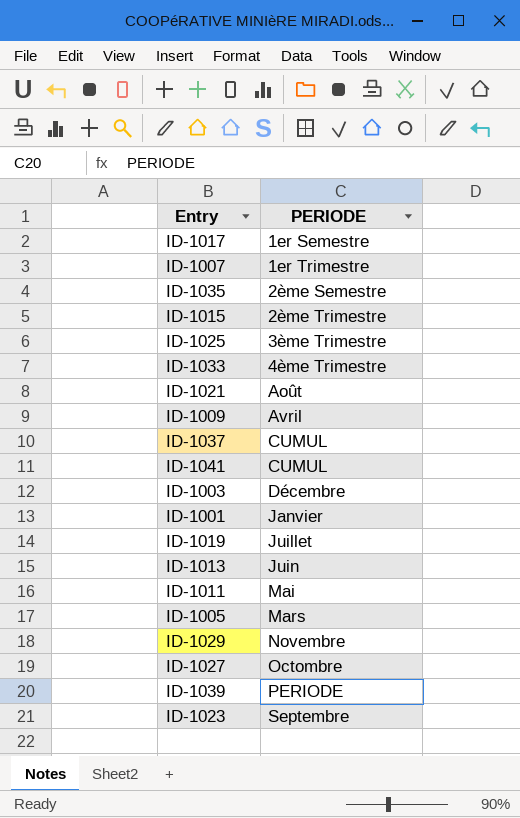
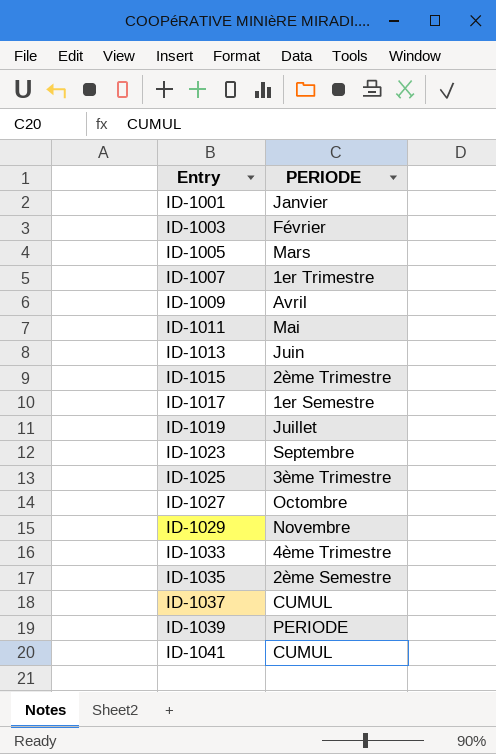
row order: PERIODE ascending -> Entry ascending
row ID-1021: Août -> none
ID-1003 | PERIODE: Décembre -> Février

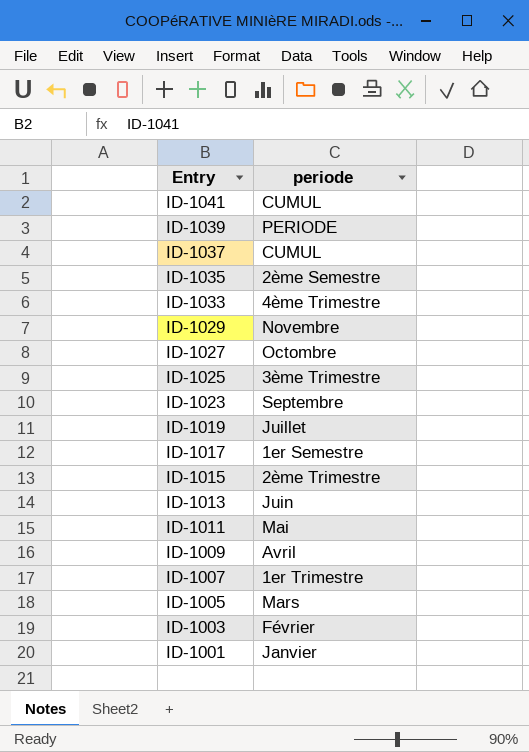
row order: Entry ascending -> Entry descending
column name: PERIODE -> periode

